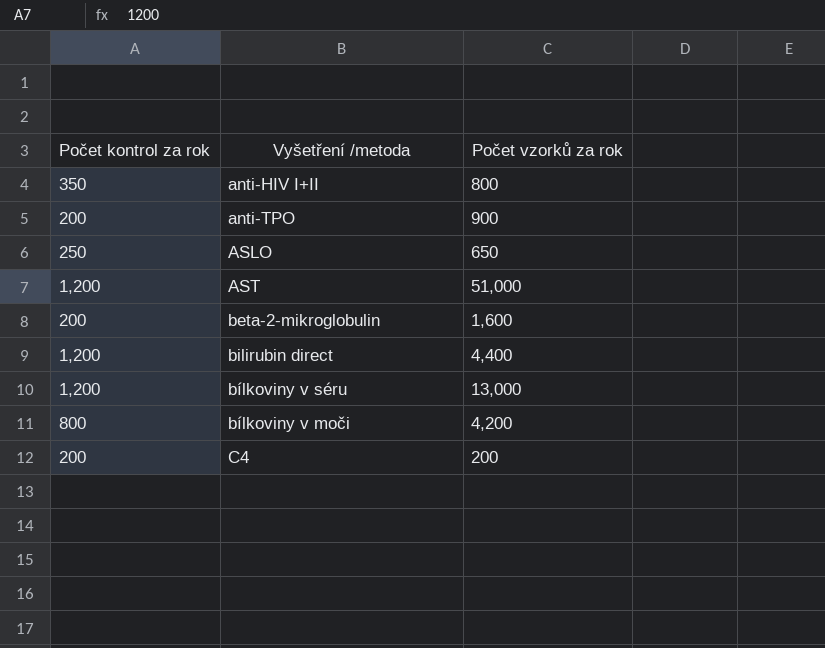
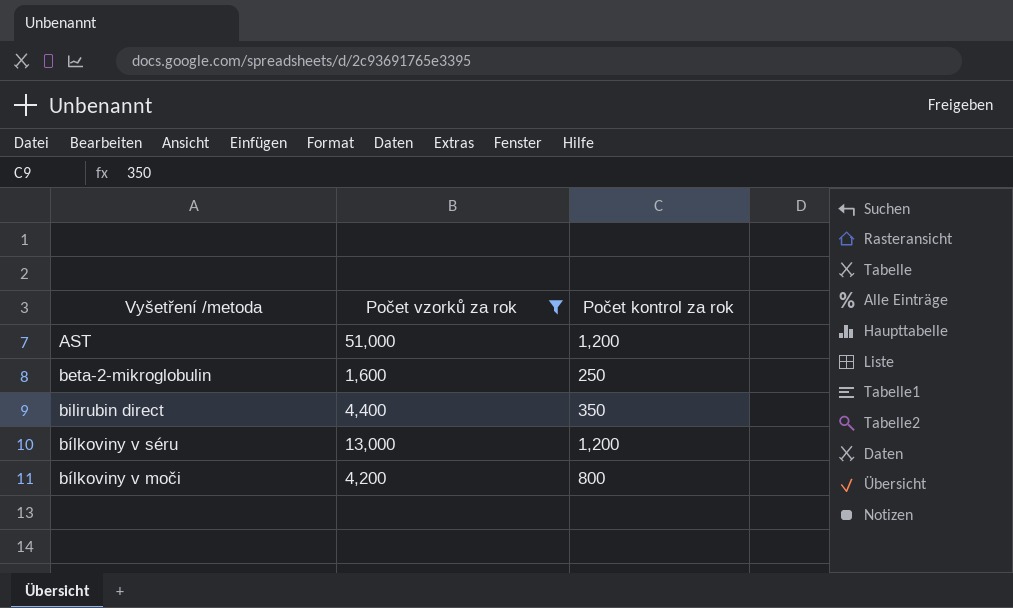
filter: none -> Počet vzorků za rok >= 1,600
column Počet kontrol za rok | position: 1 -> 3
beta-2-mikroglobulin | Počet kontrol za rok: 200 -> 250
bilirubin direct | Počet kontrol za rok: 1,200 -> 350

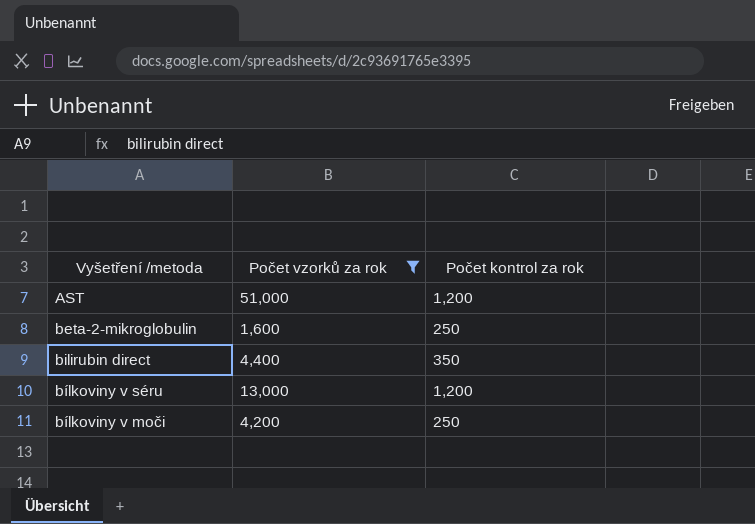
bílkoviny v moči | Počet kontrol za rok: 800 -> 250

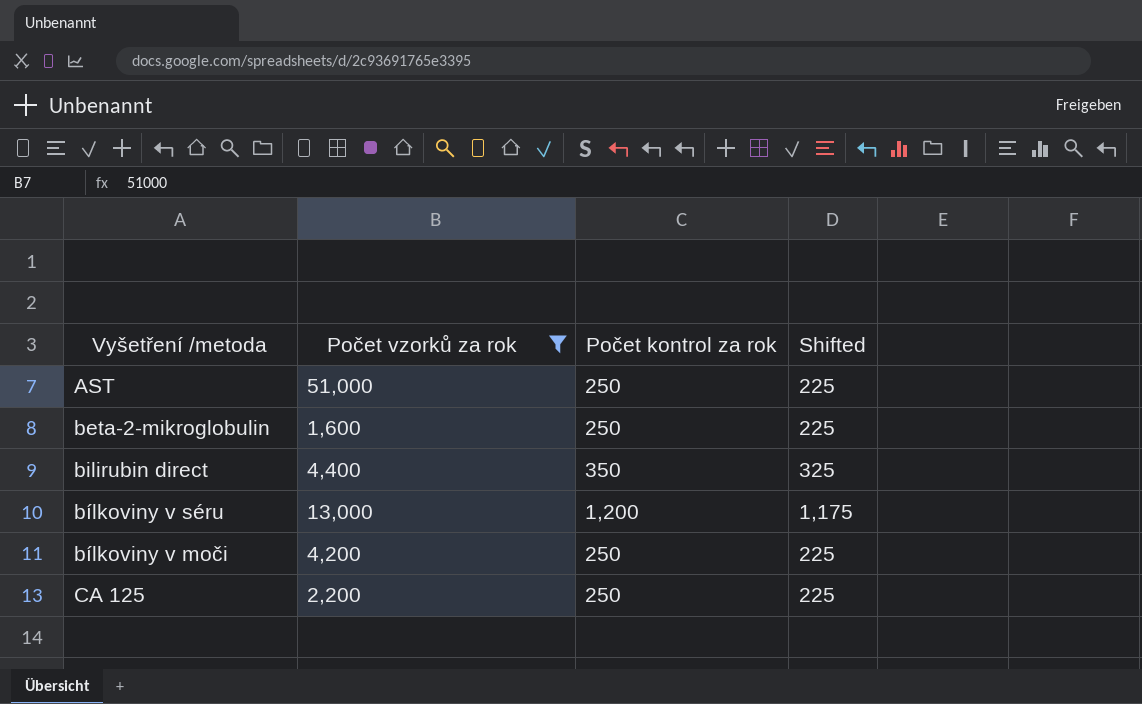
column Shifted | formula: none -> [Počet kontrol za rok] - 25
AST | Počet kontrol za rok: 1,200 -> 250
row CA 125: none -> 2,200 | 250 | 225

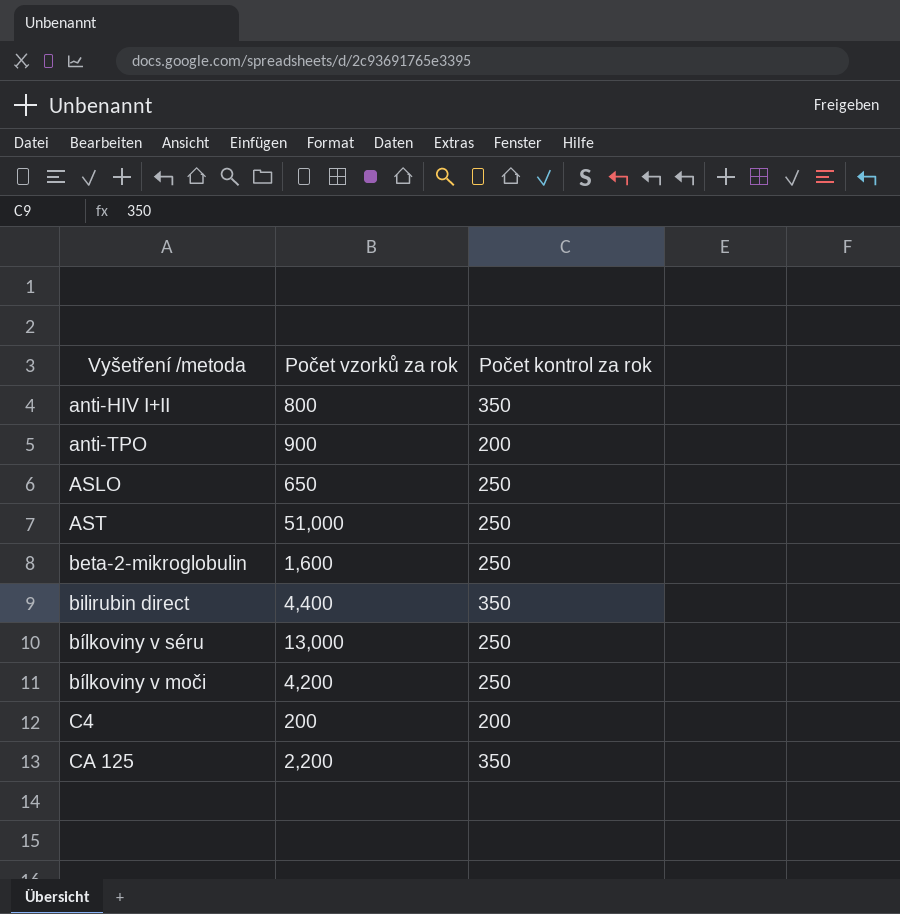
filter: Počet vzorků za rok >= 1,600 -> none
column Shifted | formula: [Počet kontrol za rok] - 25 -> none
bílkoviny v séru | Počet kontrol za rok: 1,200 -> 250
CA 125 | Počet kontrol za rok: 250 -> 350

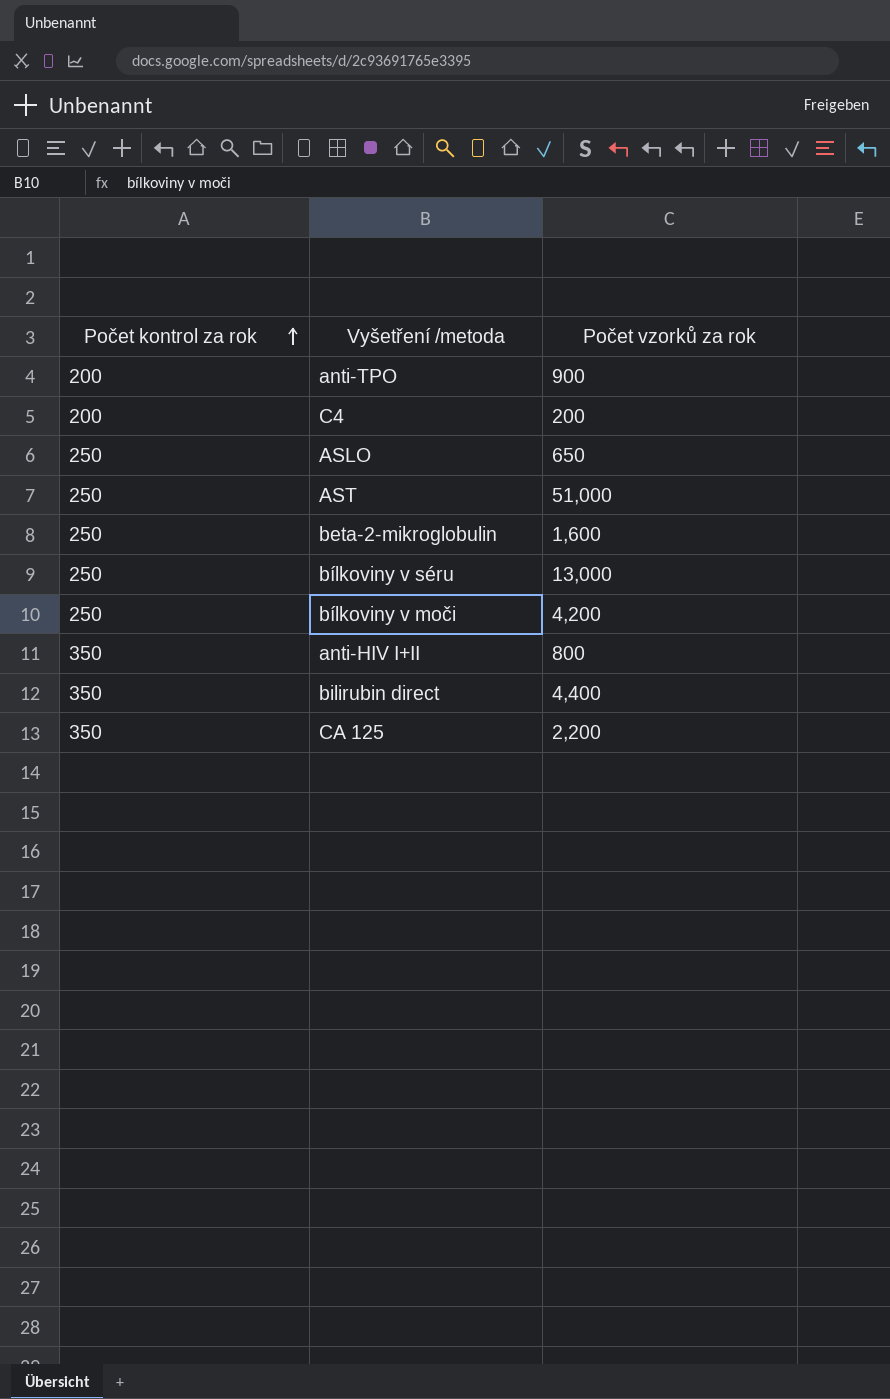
row order: none -> Počet kontrol za rok ascending
column Počet kontrol za rok | position: 3 -> 1

